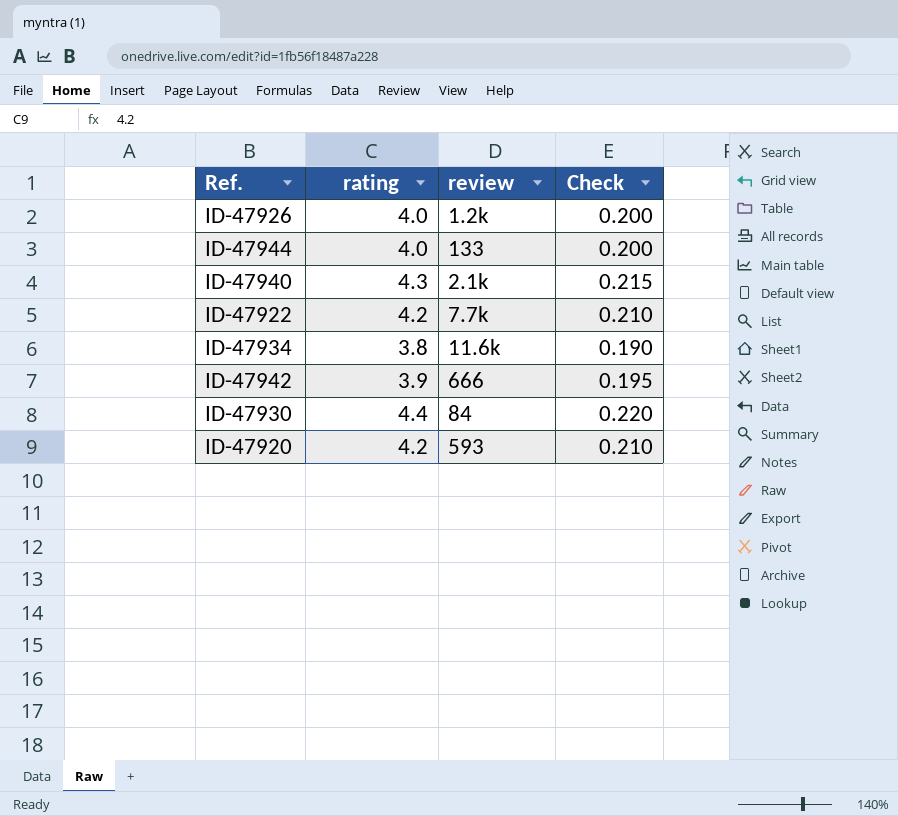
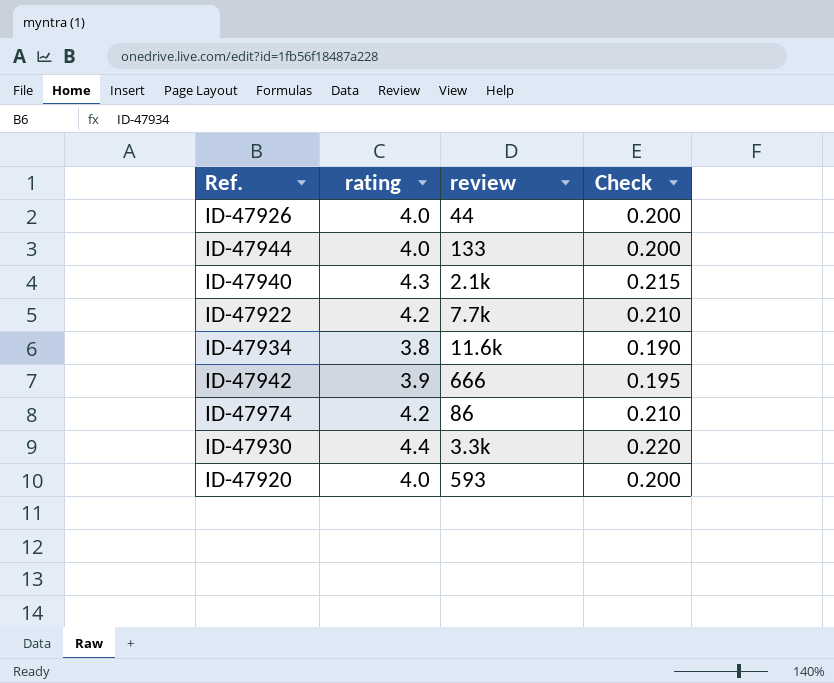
ID-47926 | review: 1.2k -> 44
row ID-47974: none -> 4.2 | 86 | 0.210
ID-47930 | review: 84 -> 3.3k
ID-47920 | rating: 4.2 -> 4.0
ID-47920 | Check: 0.210 -> 0.200

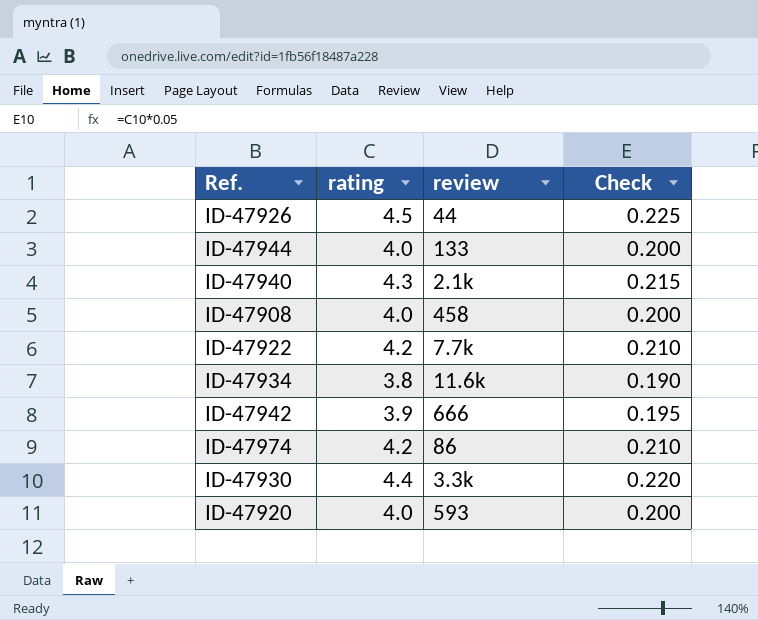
ID-47926 | rating: 4.0 -> 4.5
ID-47926 | Check: 0.200 -> 0.225
row ID-47908: none -> 4.0 | 458 | 0.200

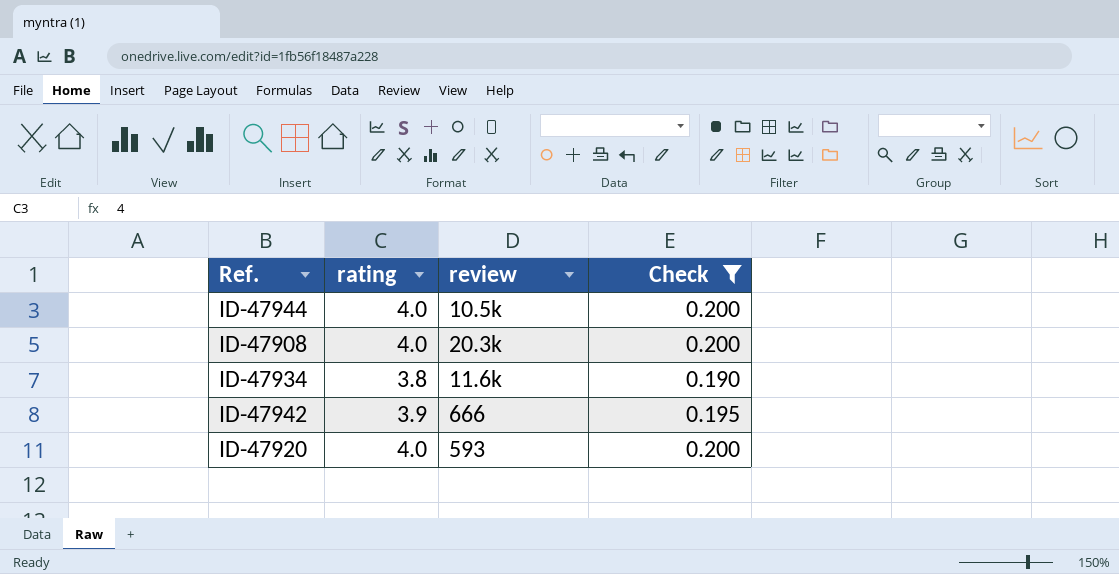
filter: none -> Check <= 0.200
ID-47944 | review: 133 -> 10.5k
ID-47908 | review: 458 -> 20.3k

